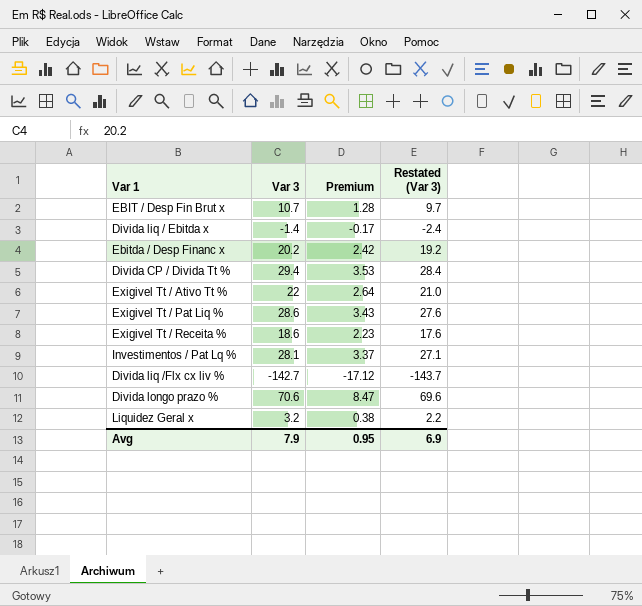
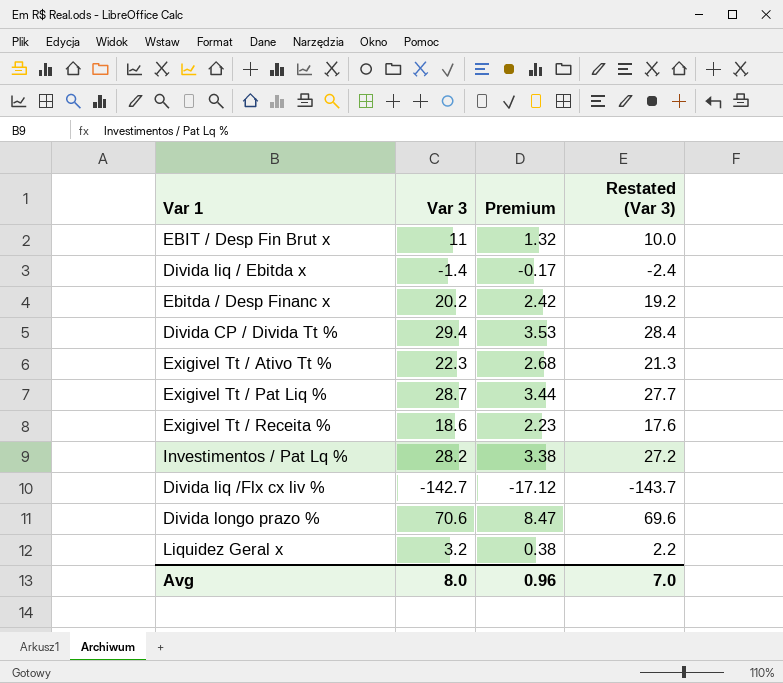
EBIT / Desp Fin Brut x | Var 3: 10.7 -> 11
EBIT / Desp Fin Brut x | Premium: 1.28 -> 1.32
EBIT / Desp Fin Brut x | Restated (Var 3): 9.7 -> 10.0
Exigivel Tt / Ativo Tt % | Var 3: 22 -> 22.3
Exigivel Tt / Ativo Tt % | Premium: 2.64 -> 2.68
Exigivel Tt / Ativo Tt % | Restated (Var 3): 21.0 -> 21.3
Exigivel Tt / Pat Liq % | Var 3: 28.6 -> 28.7
Exigivel Tt / Pat Liq % | Premium: 3.43 -> 3.44
Exigivel Tt / Pat Liq % | Restated (Var 3): 27.6 -> 27.7
Investimentos / Pat Lq % | Var 3: 28.1 -> 28.2
Investimentos / Pat Lq % | Premium: 3.37 -> 3.38
Investimentos / Pat Lq % | Restated (Var 3): 27.1 -> 27.2
Avg | Var 3: 7.9 -> 8.0
Avg | Premium: 0.95 -> 0.96
Avg | Restated (Var 3): 6.9 -> 7.0

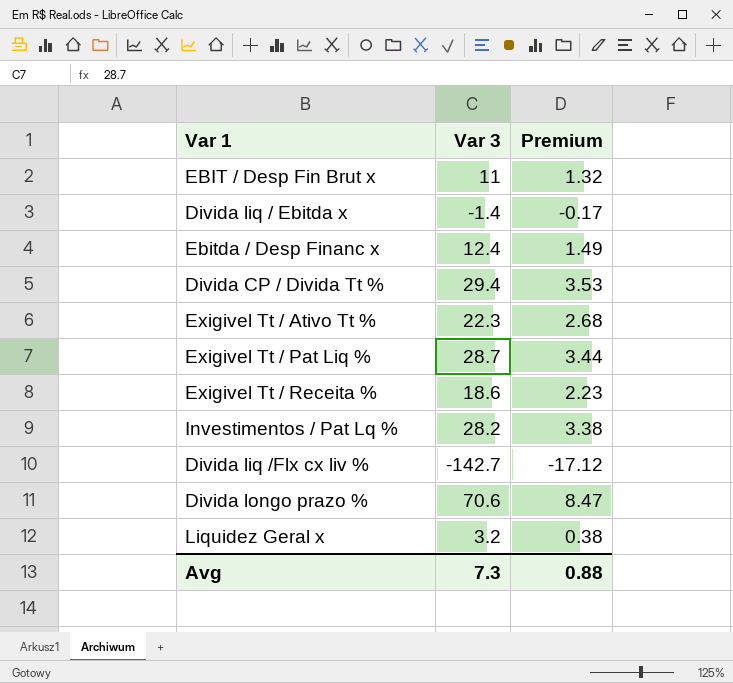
column Restated (Var 3) | formula: [Var 3] - 1 -> none
Ebitda / Desp Financ x | Var 3: 20.2 -> 12.4
Ebitda / Desp Financ x | Premium: 2.42 -> 1.49
Avg | Var 3: 8.0 -> 7.3
Avg | Premium: 0.96 -> 0.88

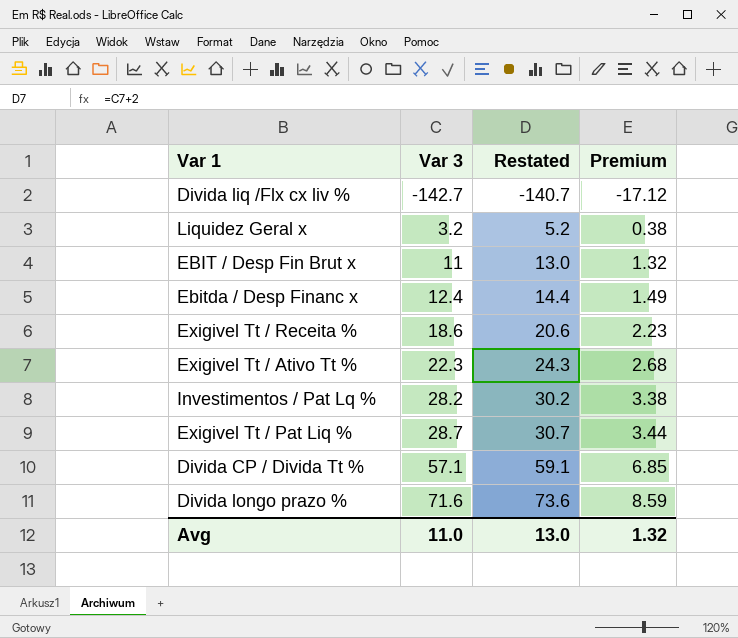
row order: none -> Var 3 ascending
column Restated | formula: none -> [Var 3] + 2
row Divida liq / Ebitda x: -1.4 | -0.17 -> none
Divida CP / Divida Tt % | Var 3: 29.4 -> 57.1
Divida CP / Divida Tt % | Premium: 3.53 -> 6.85
Divida longo prazo % | Var 3: 70.6 -> 71.6
Divida longo prazo % | Premium: 8.47 -> 8.59
Avg | Var 3: 7.3 -> 11.0
Avg | Premium: 0.88 -> 1.32

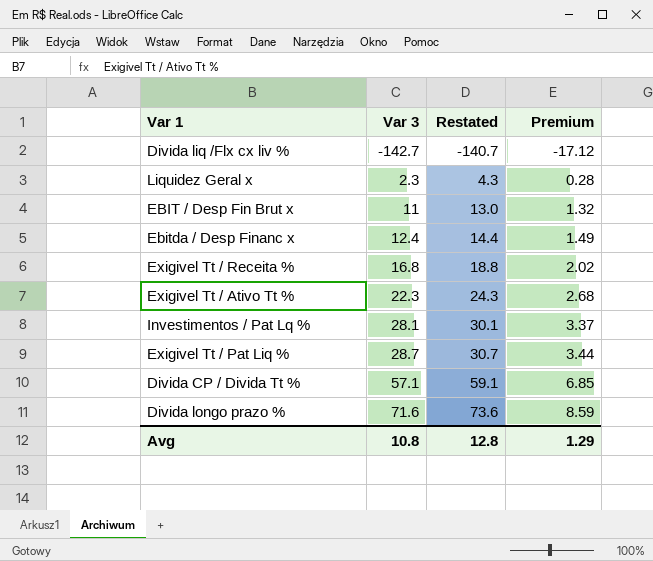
Liquidez Geral x | Var 3: 3.2 -> 2.3
Liquidez Geral x | Restated: 5.2 -> 4.3
Liquidez Geral x | Premium: 0.38 -> 0.28
Exigivel Tt / Receita % | Var 3: 18.6 -> 16.8
Exigivel Tt / Receita % | Restated: 20.6 -> 18.8
Exigivel Tt / Receita % | Premium: 2.23 -> 2.02
Investimentos / Pat Lq % | Var 3: 28.2 -> 28.1
Investimentos / Pat Lq % | Restated: 30.2 -> 30.1
Investimentos / Pat Lq % | Premium: 3.38 -> 3.37
Avg | Var 3: 11.0 -> 10.8
Avg | Restated: 13.0 -> 12.8
Avg | Premium: 1.32 -> 1.29

